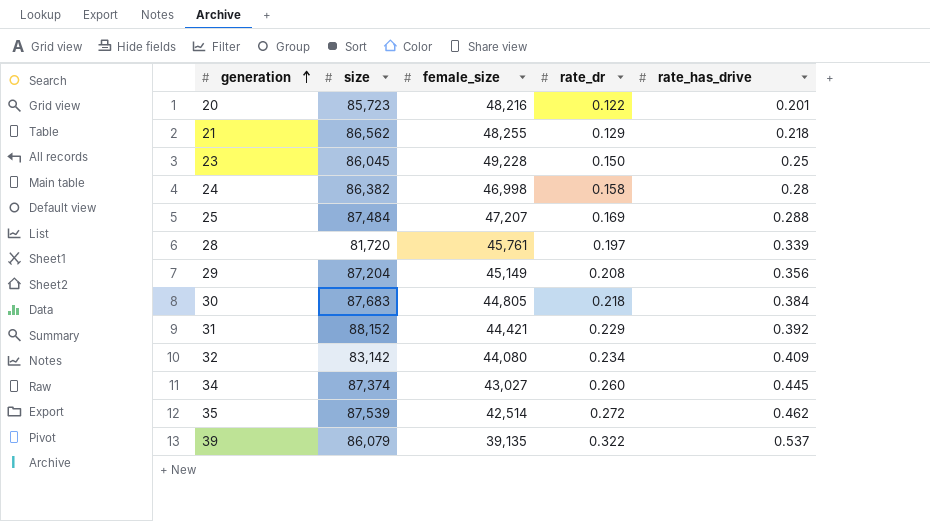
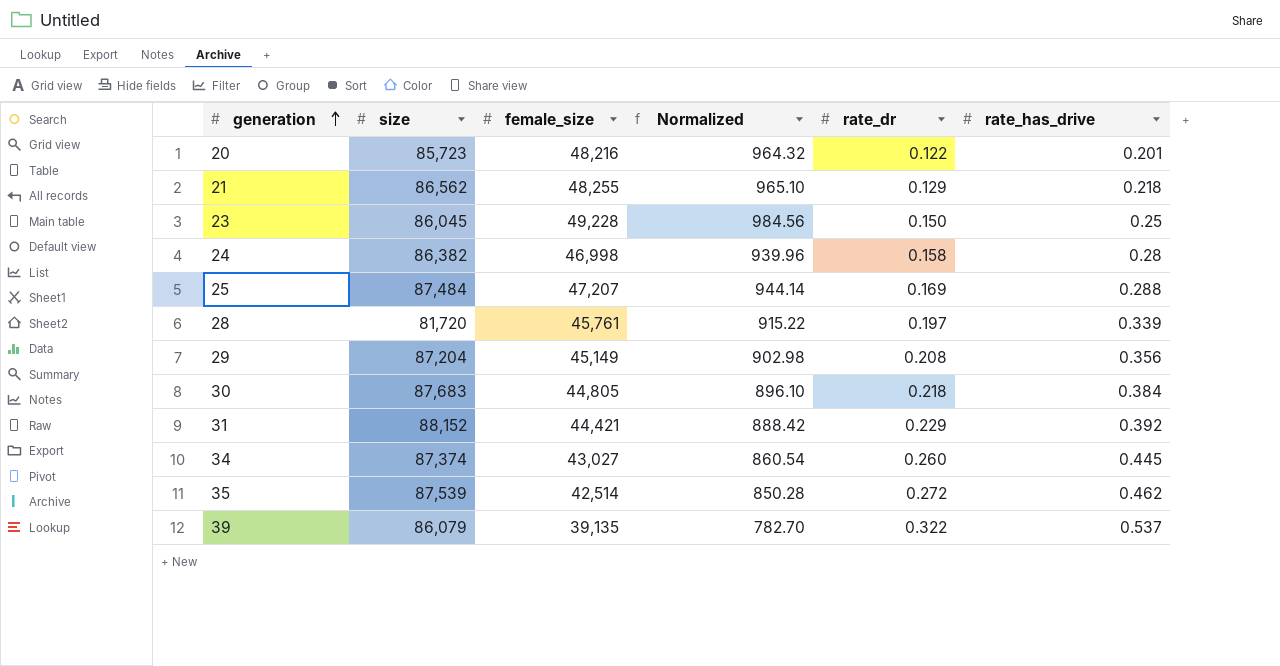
column Normalized | formula: none -> [female_size] * 0.02
row 32: 83,142 | 44,080 | 0.234 | 0.409 -> none

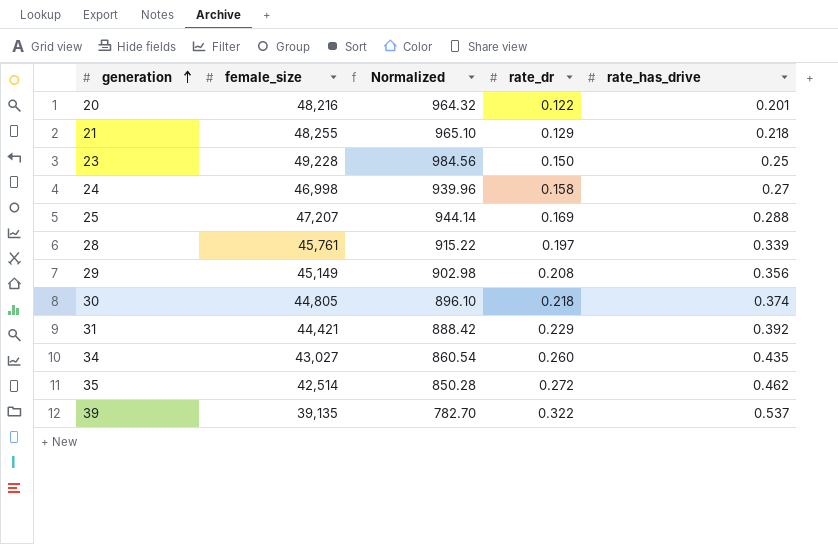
column size | position: 2 -> none
24 | rate_has_drive: 0.28 -> 0.27
30 | rate_has_drive: 0.384 -> 0.374
34 | rate_has_drive: 0.445 -> 0.435

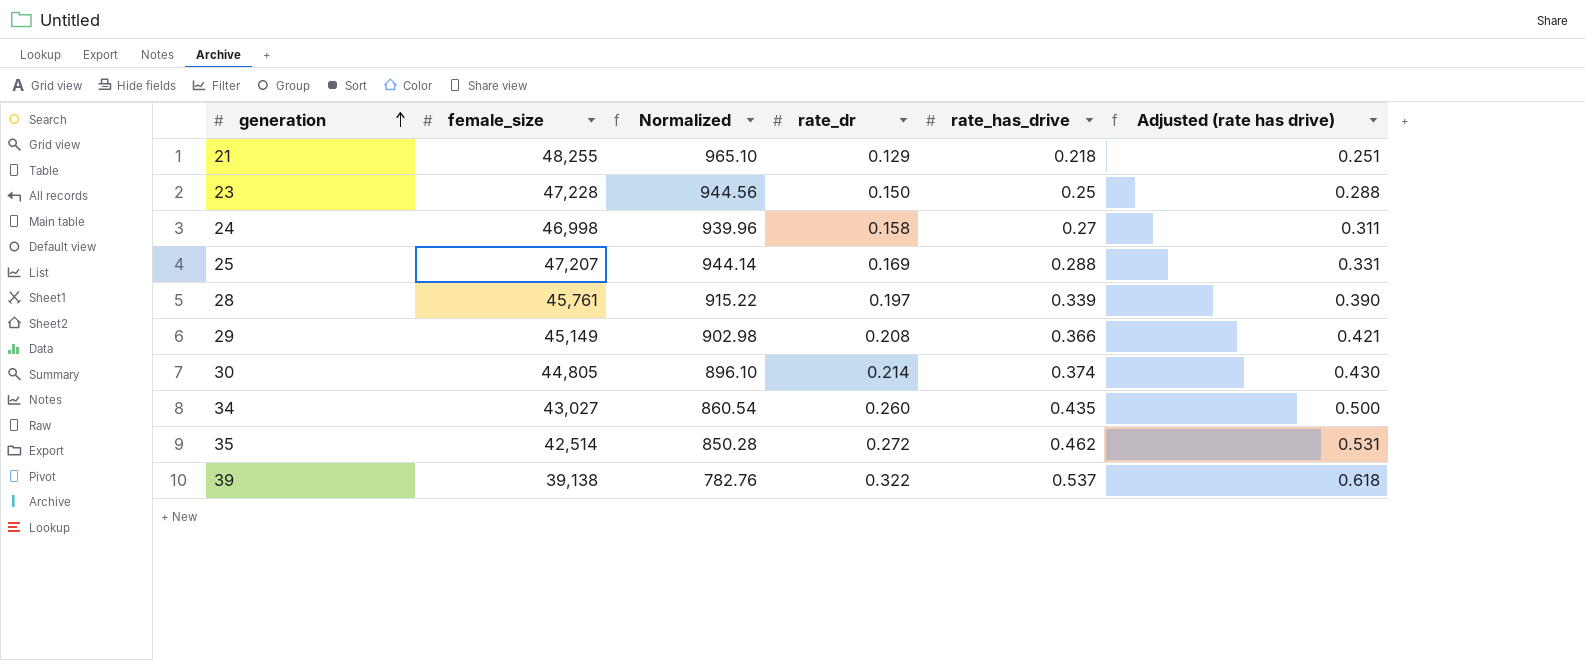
column Adjusted (rate has drive) | formula: none -> [rate_has_drive] * 1.15
row 20: 48,216 | 964.32 | 0.122 | 0.201 -> none
row 31: 44,421 | 888.42 | 0.229 | 0.392 -> none
23 | female_size: 49,228 -> 47,228
23 | Normalized: 984.56 -> 944.56
29 | rate_has_drive: 0.356 -> 0.366
30 | rate_dr: 0.218 -> 0.214
39 | female_size: 39,135 -> 39,138
39 | Normalized: 782.70 -> 782.76

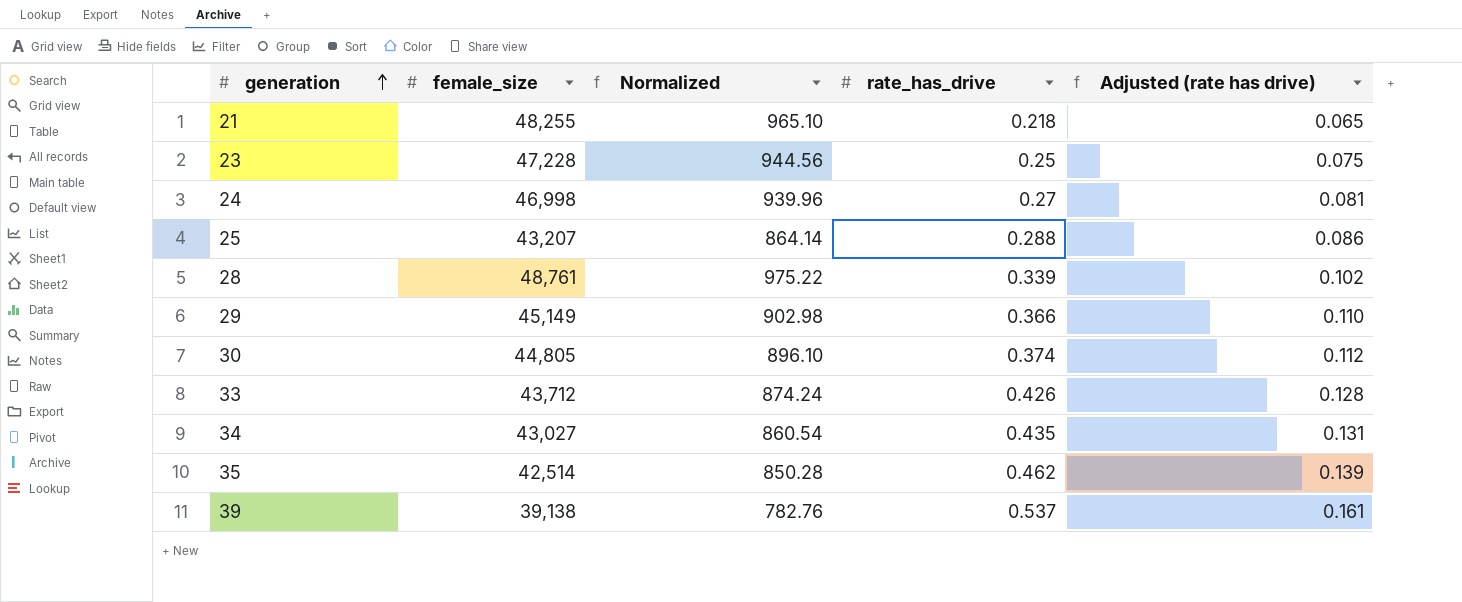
column rate_dr | position: 4 -> none
column Adjusted (rate has drive) | formula: [rate_has_drive] * 1.15 -> [rate_has_drive] * 0.3
25 | female_size: 47,207 -> 43,207
25 | Normalized: 944.14 -> 864.14
28 | female_size: 45,761 -> 48,761
28 | Normalized: 915.22 -> 975.22
row 33: none -> 43,712 | 874.24 | 0.426 | 0.128

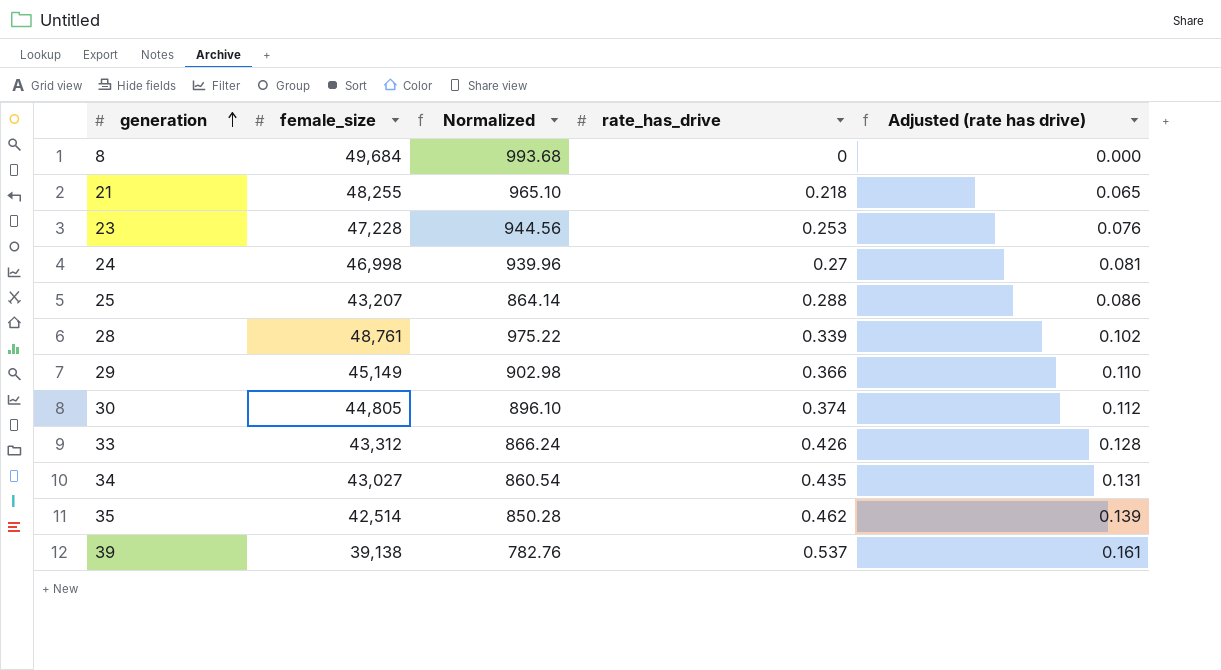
row 8: none -> 49,684 | 993.68 | 0 | 0.000
23 | rate_has_drive: 0.25 -> 0.253
23 | Adjusted (rate has drive): 0.075 -> 0.076
33 | female_size: 43,712 -> 43,312
33 | Normalized: 874.24 -> 866.24

